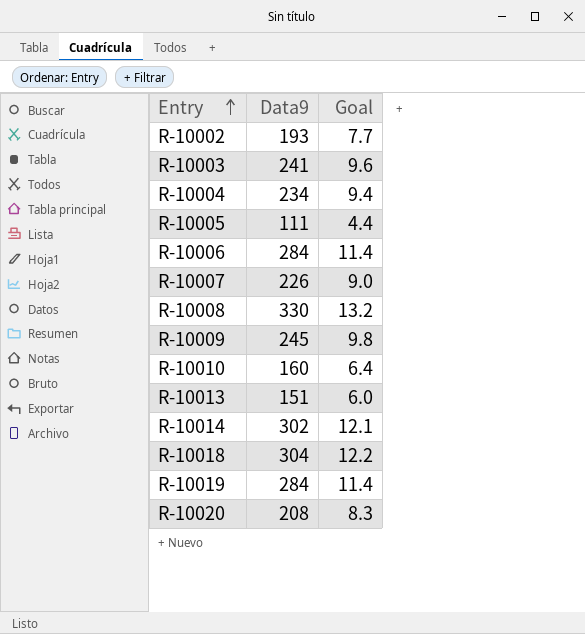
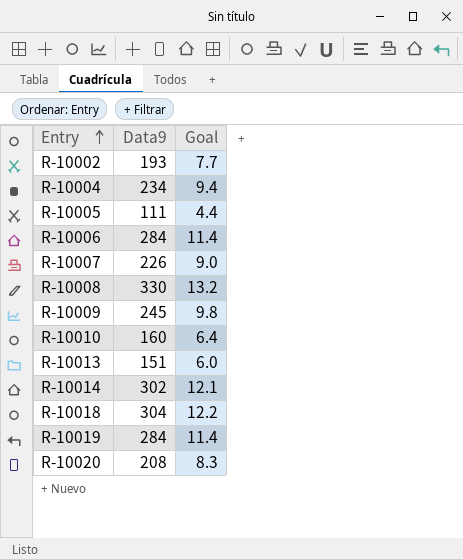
row R-10003: 241 | 9.6 -> none

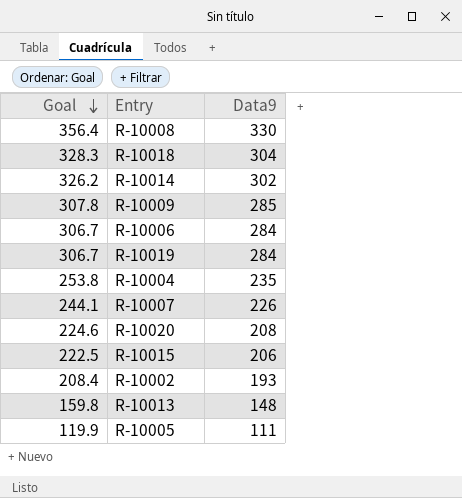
row order: Entry ascending -> Goal descending
column Goal | formula: [Data9] * 0.04 -> [Data9] * 1.08
column Goal | position: 3 -> 1
row R-10010: 160 | 6.4 -> none
R-10009 | Data9: 245 -> 285
R-10004 | Data9: 234 -> 235
row R-10015: none -> 222.5 | 206
R-10013 | Data9: 151 -> 148

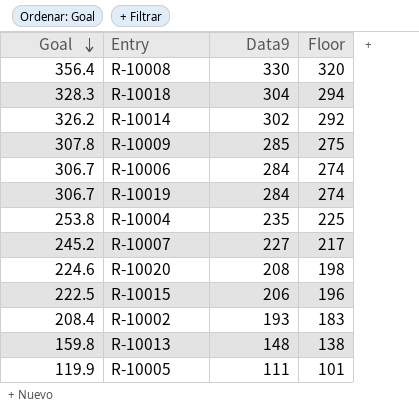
column Floor | formula: none -> [Data9] - 10
R-10007 | Goal: 244.1 -> 245.2
R-10007 | Data9: 226 -> 227

